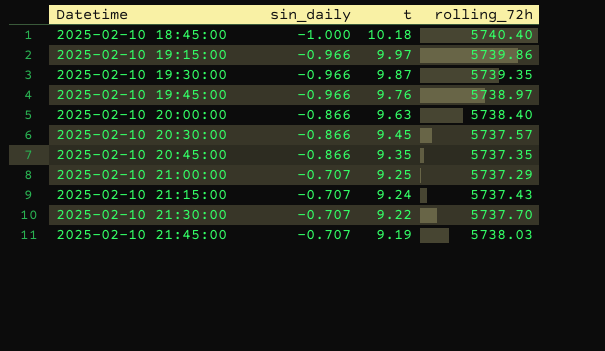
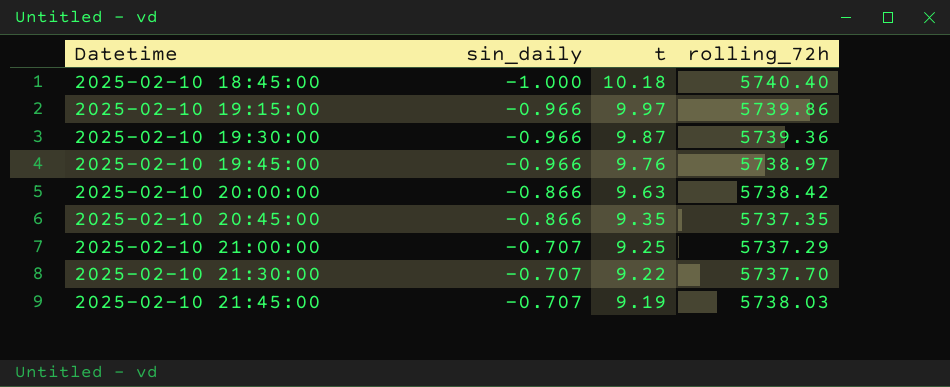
row 2025-02-10 20:30:00: -0.866 | 9.45 | 5737.57 -> none
row 2025-02-10 21:15:00: -0.707 | 9.24 | 5737.43 -> none
2025-02-10 19:30:00 | rolling_72h: 5739.35 -> 5739.36
2025-02-10 20:00:00 | rolling_72h: 5738.40 -> 5738.42

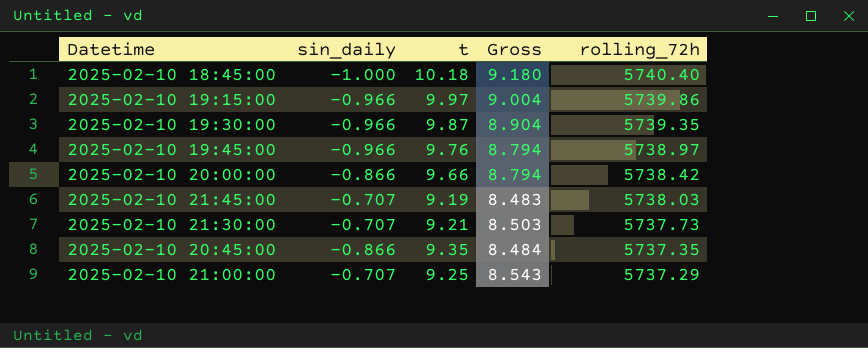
row order: Datetime ascending -> rolling_72h descending
column Gross | formula: none -> [sin_daily] + [t]
2025-02-10 19:30:00 | rolling_72h: 5739.36 -> 5739.35
2025-02-10 20:00:00 | t: 9.63 -> 9.66
2025-02-10 21:30:00 | t: 9.22 -> 9.21
2025-02-10 21:30:00 | rolling_72h: 5737.70 -> 5737.73

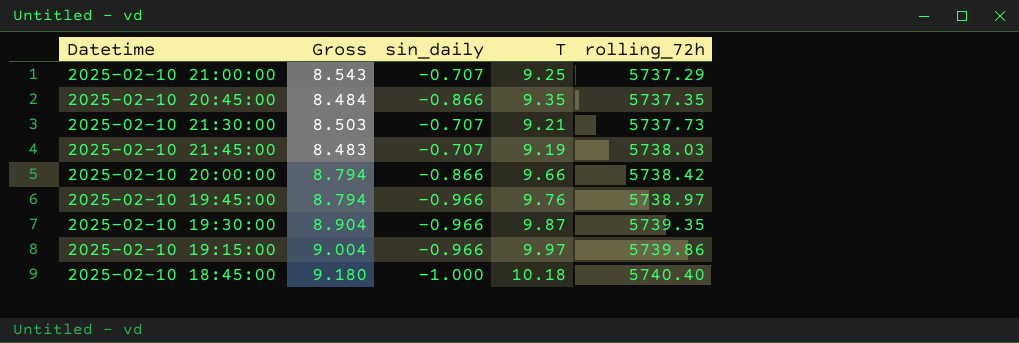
row order: rolling_72h descending -> rolling_72h ascending
column Gross | position: 4 -> 2
column name: t -> T

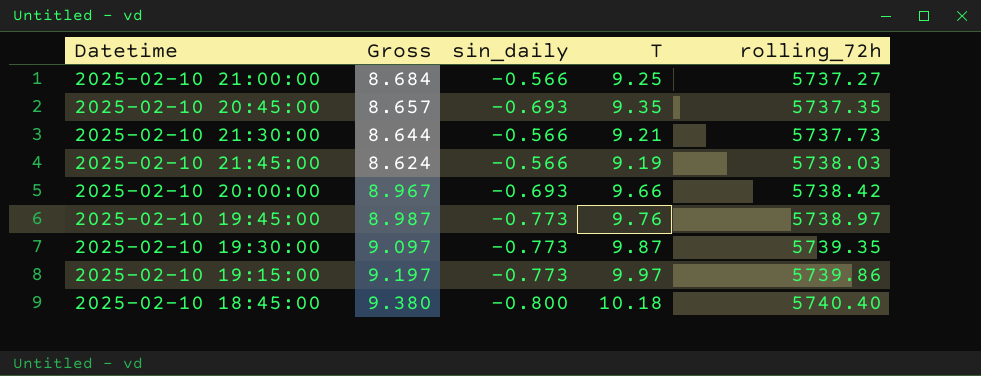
2025-02-10 21:00:00 | Gross: 8.543 -> 8.684
2025-02-10 21:00:00 | sin_daily: -0.707 -> -0.566
2025-02-10 21:00:00 | rolling_72h: 5737.29 -> 5737.27
2025-02-10 20:45:00 | Gross: 8.484 -> 8.657
2025-02-10 20:45:00 | sin_daily: -0.866 -> -0.693
2025-02-10 21:30:00 | Gross: 8.503 -> 8.644
2025-02-10 21:30:00 | sin_daily: -0.707 -> -0.566
2025-02-10 21:45:00 | Gross: 8.483 -> 8.624
2025-02-10 21:45:00 | sin_daily: -0.707 -> -0.566
2025-02-10 20:00:00 | Gross: 8.794 -> 8.967
2025-02-10 20:00:00 | sin_daily: -0.866 -> -0.693
2025-02-10 19:45:00 | Gross: 8.794 -> 8.987
2025-02-10 19:45:00 | sin_daily: -0.966 -> -0.773
2025-02-10 19:30:00 | Gross: 8.904 -> 9.097
2025-02-10 19:30:00 | sin_daily: -0.966 -> -0.773
2025-02-10 19:15:00 | Gross: 9.004 -> 9.197
2025-02-10 19:15:00 | sin_daily: -0.966 -> -0.773
2025-02-10 18:45:00 | Gross: 9.180 -> 9.380
2025-02-10 18:45:00 | sin_daily: -1.000 -> -0.800

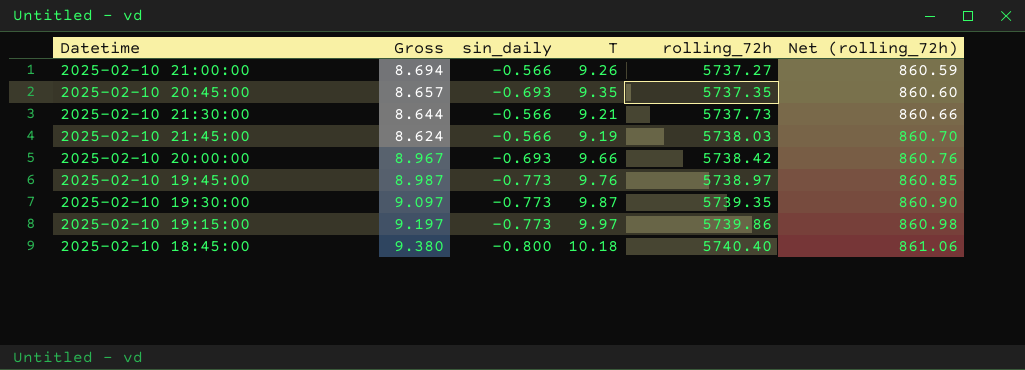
column Net (rolling_72h) | formula: none -> [rolling_72h] * 0.15
2025-02-10 21:00:00 | Gross: 8.684 -> 8.694
2025-02-10 21:00:00 | T: 9.25 -> 9.26

